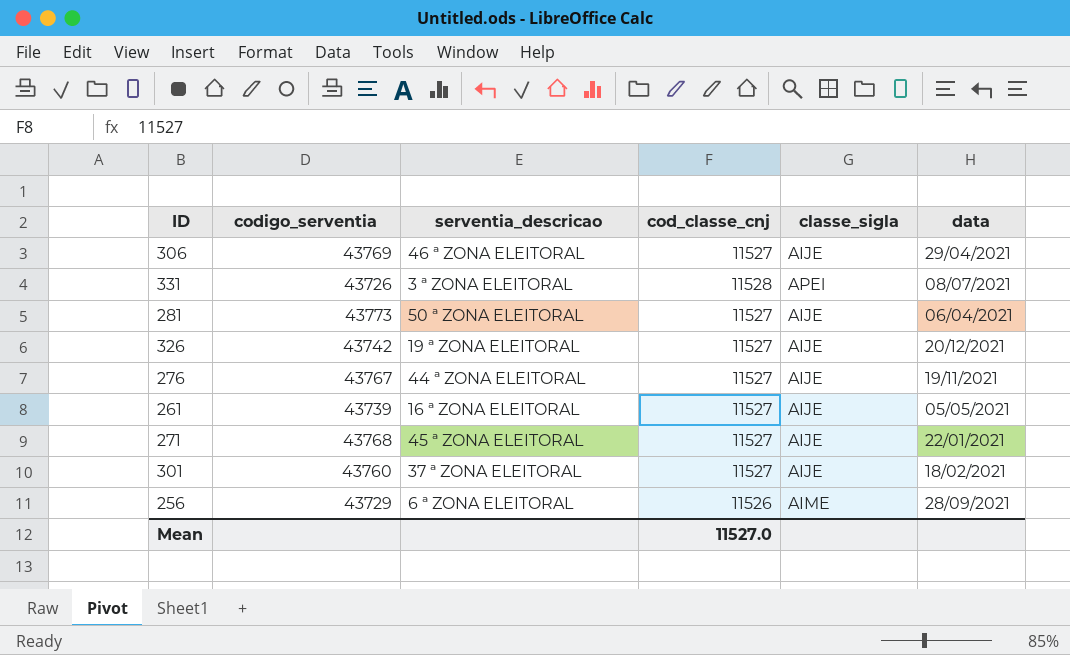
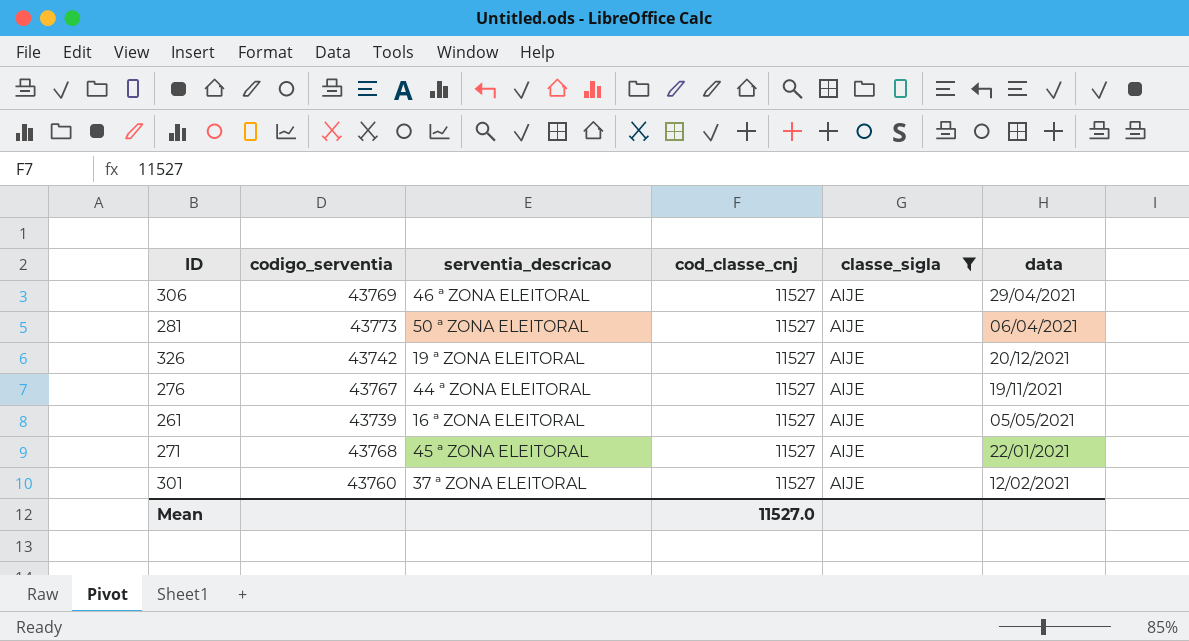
filter: none -> classe_sigla = AIJE
301 | data: 18/02/2021 -> 12/02/2021

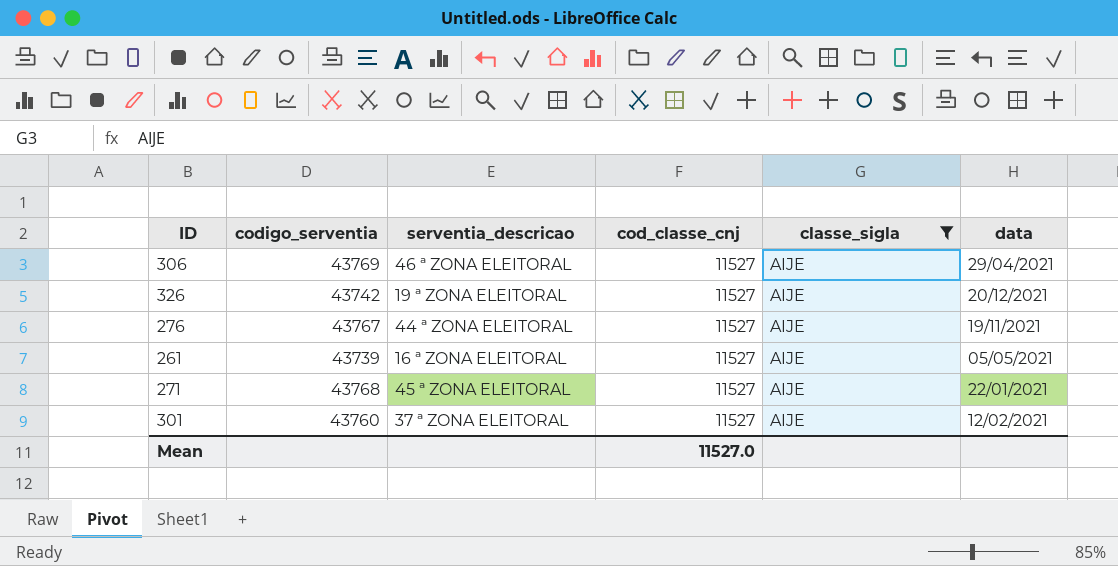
row 281: 43773 | 50 ª ZONA ELEITORAL | 11527 | AIJE | 06/04/2021 -> none

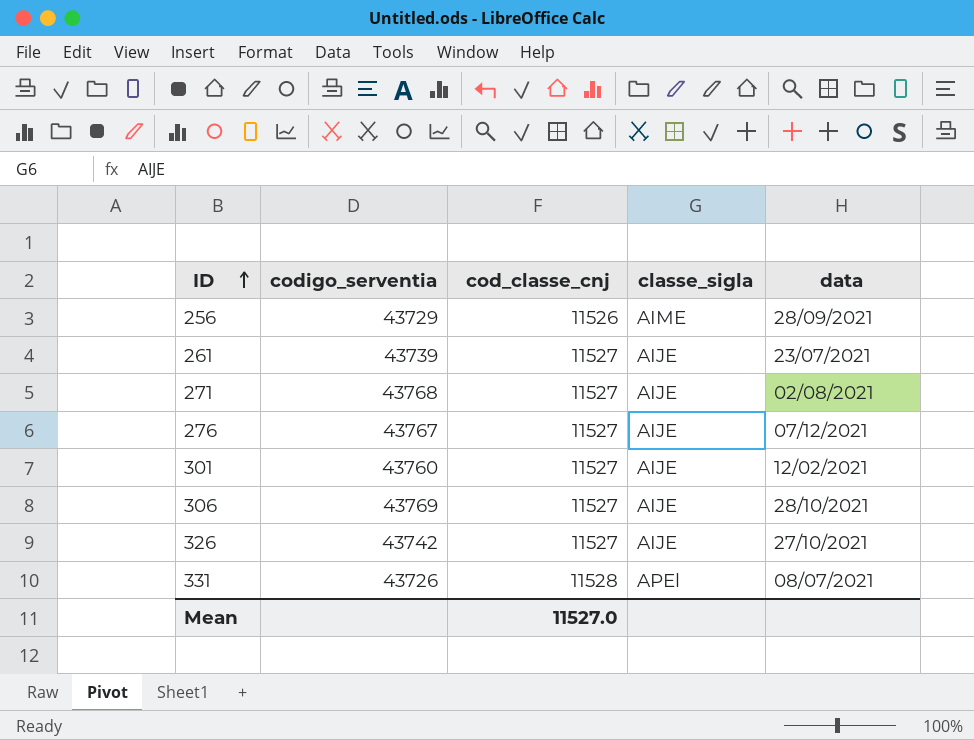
filter: classe_sigla = AIJE -> none
row order: none -> ID ascending
column serventia_descricao | position: 3 -> none
261 | data: 05/05/2021 -> 23/07/2021
271 | data: 22/01/2021 -> 02/08/2021
276 | data: 19/11/2021 -> 07/12/2021
306 | data: 29/04/2021 -> 28/10/2021
326 | data: 20/12/2021 -> 27/10/2021

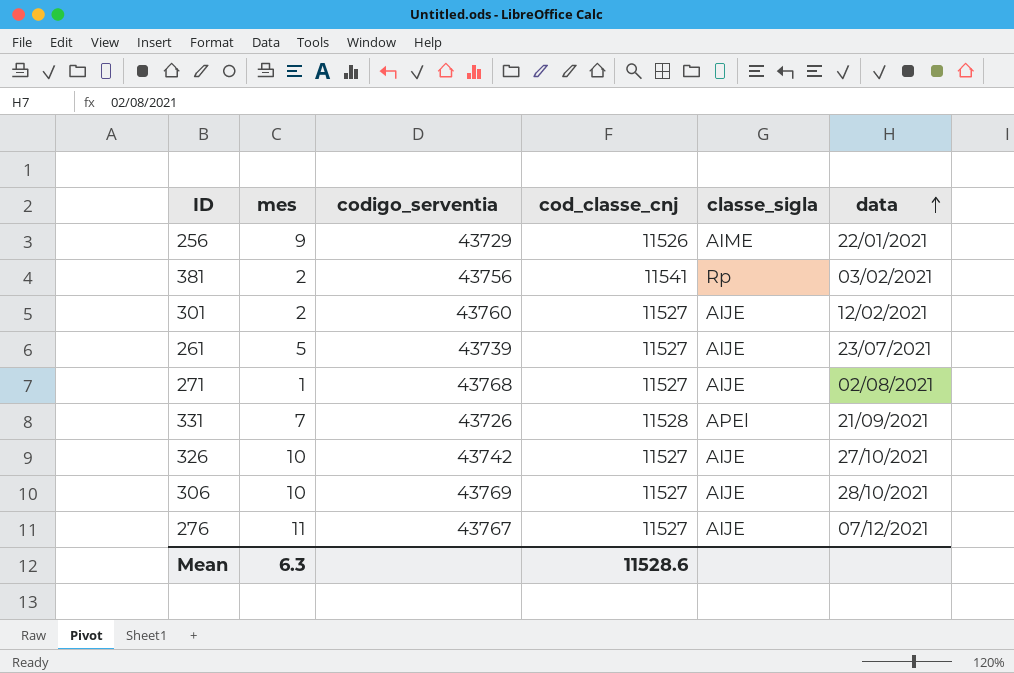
row order: ID ascending -> data ascending
column mes | position: none -> 2
256 | data: 28/09/2021 -> 22/01/2021
row 381: none -> 2 | 43756 | 11541 | Rp | 03/02/2021
331 | data: 08/07/2021 -> 21/09/2021
Mean | cod_classe_cnj: 11527.0 -> 11528.6

